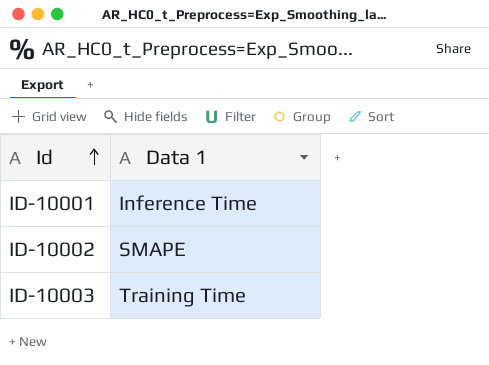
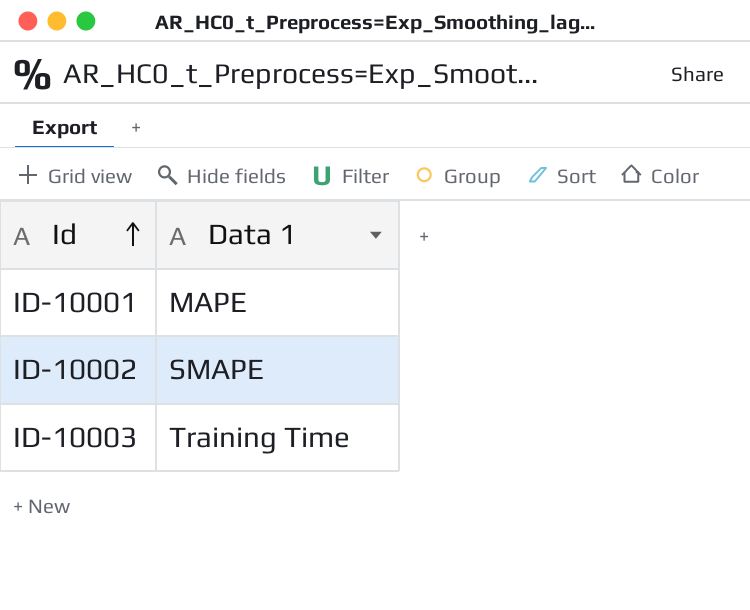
ID-10001 | Data 1: Inference Time -> MAPE

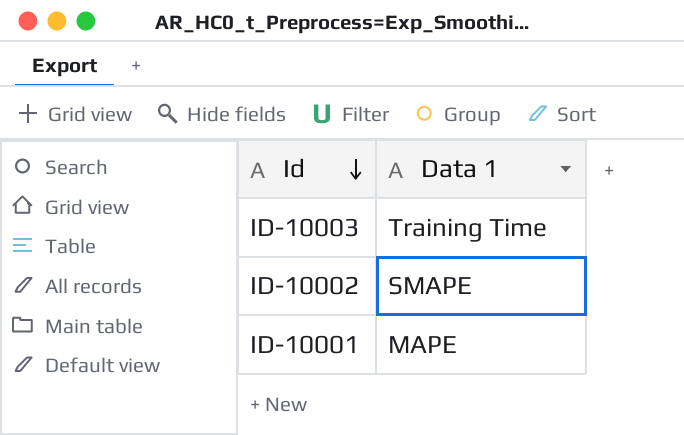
row order: Id ascending -> Id descending

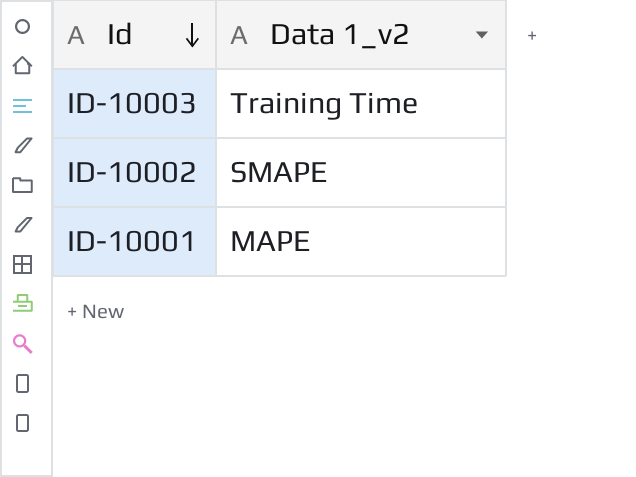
column name: Data 1 -> Data 1_v2

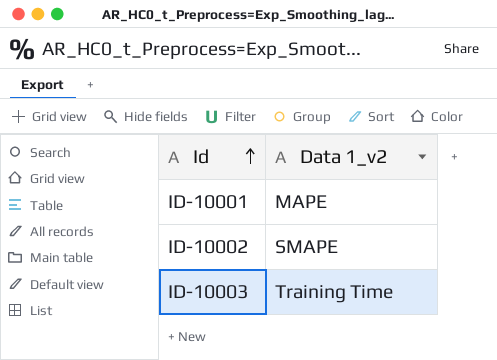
row order: Id descending -> Id ascending

